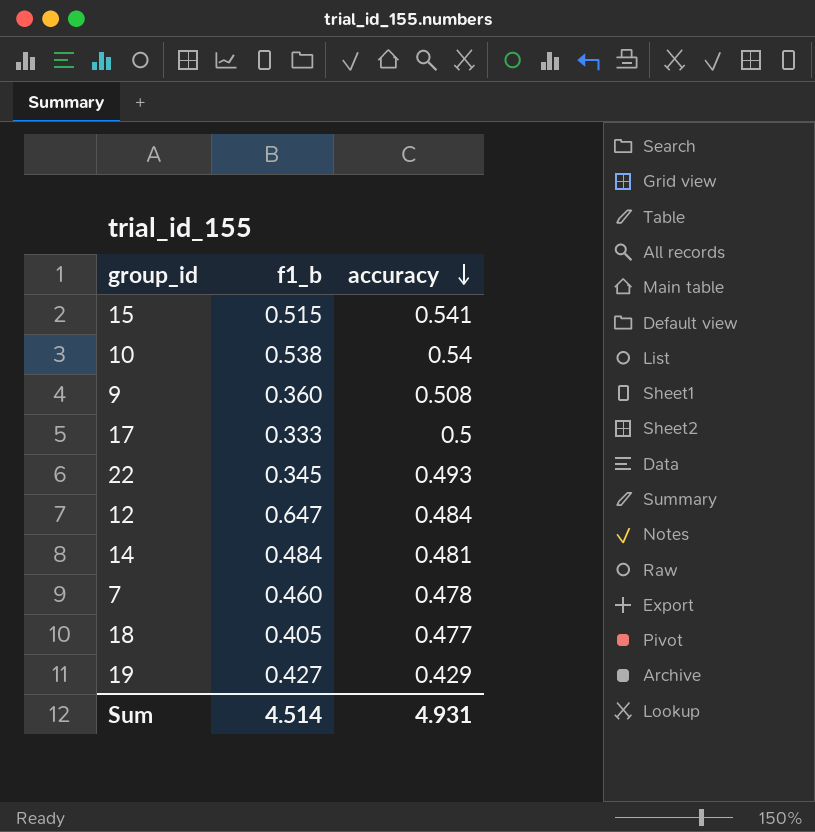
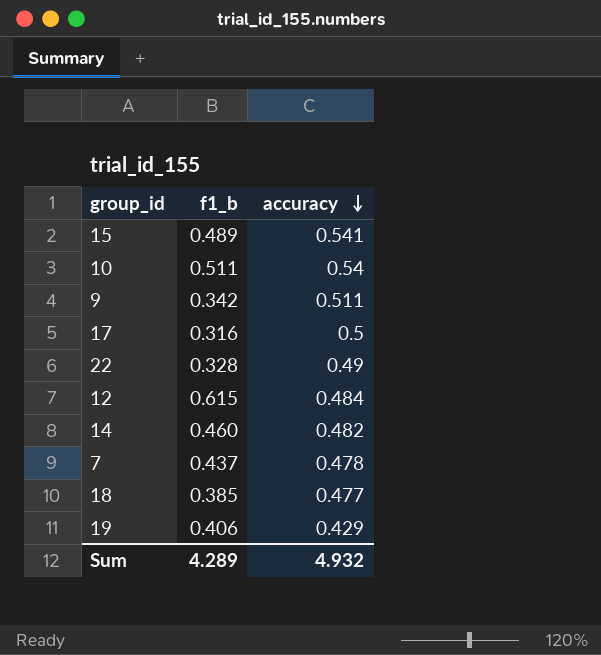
15 | f1_b: 0.515 -> 0.489
10 | f1_b: 0.538 -> 0.511
9 | f1_b: 0.360 -> 0.342
9 | accuracy: 0.508 -> 0.511
17 | f1_b: 0.333 -> 0.316
22 | f1_b: 0.345 -> 0.328
22 | accuracy: 0.493 -> 0.49
12 | f1_b: 0.647 -> 0.615
14 | f1_b: 0.484 -> 0.460
14 | accuracy: 0.481 -> 0.482
7 | f1_b: 0.460 -> 0.437
18 | f1_b: 0.405 -> 0.385
19 | f1_b: 0.427 -> 0.406
Sum | f1_b: 4.514 -> 4.289
Sum | accuracy: 4.931 -> 4.932

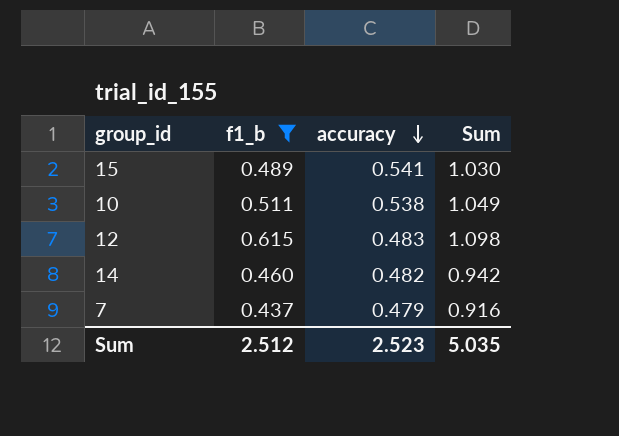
filter: none -> f1_b >= 0.437
column Sum | formula: none -> [f1_b] + [accuracy]
10 | accuracy: 0.54 -> 0.538
12 | accuracy: 0.484 -> 0.483
7 | accuracy: 0.478 -> 0.479
Sum | f1_b: 4.289 -> 2.512
Sum | accuracy: 4.932 -> 2.523

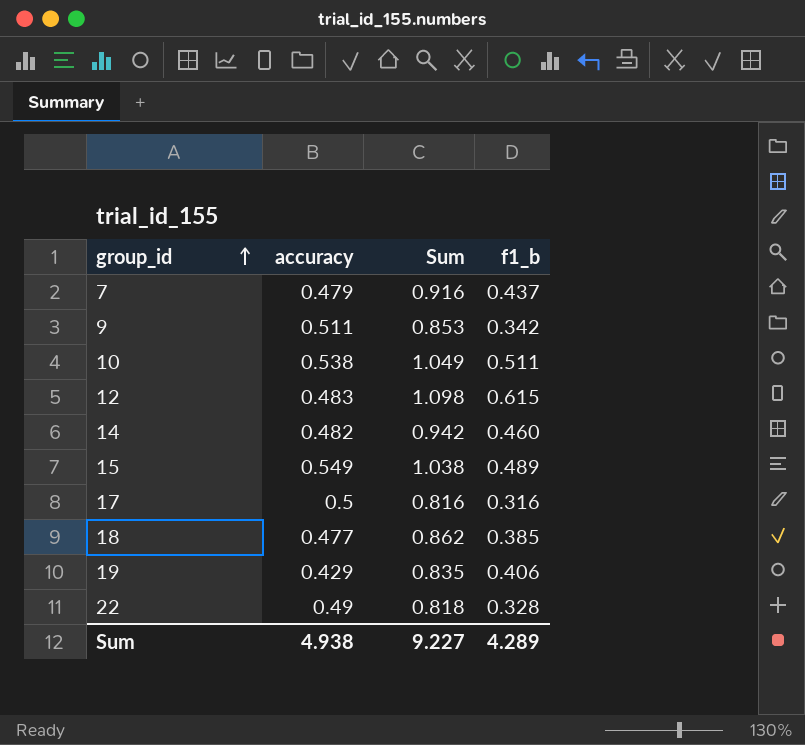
filter: f1_b >= 0.437 -> none
row order: accuracy descending -> group_id ascending
column f1_b | position: 2 -> 4
15 | accuracy: 0.541 -> 0.549
15 | Sum: 1.030 -> 1.038
Sum | accuracy: 2.523 -> 4.938
Sum | Sum: 5.035 -> 9.227
Sum | f1_b: 2.512 -> 4.289

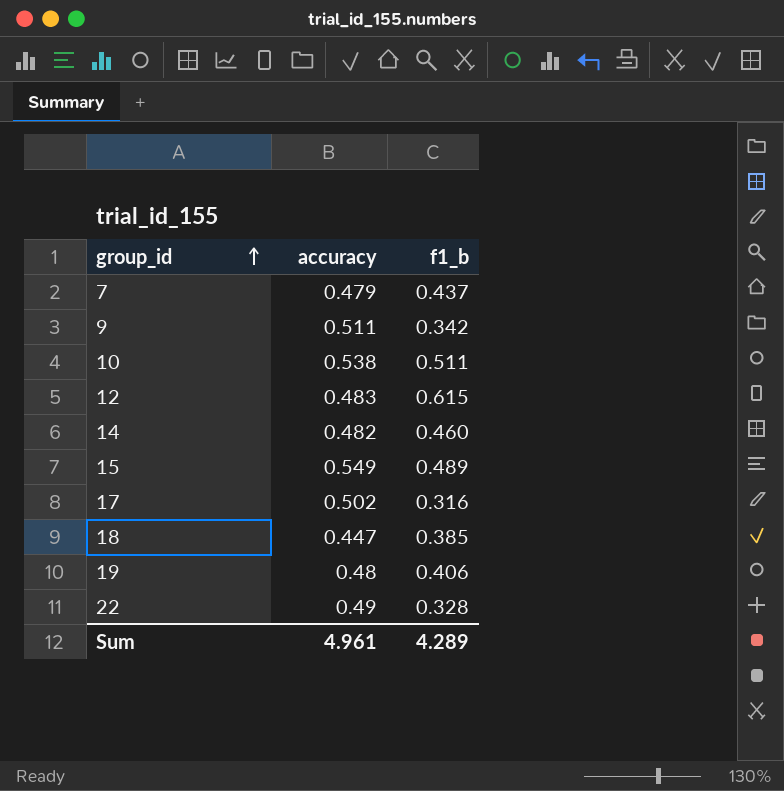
column Sum | formula: [accuracy] + [f1_b] -> none
17 | accuracy: 0.5 -> 0.502
18 | accuracy: 0.477 -> 0.447
19 | accuracy: 0.429 -> 0.48
Sum | accuracy: 4.938 -> 4.961

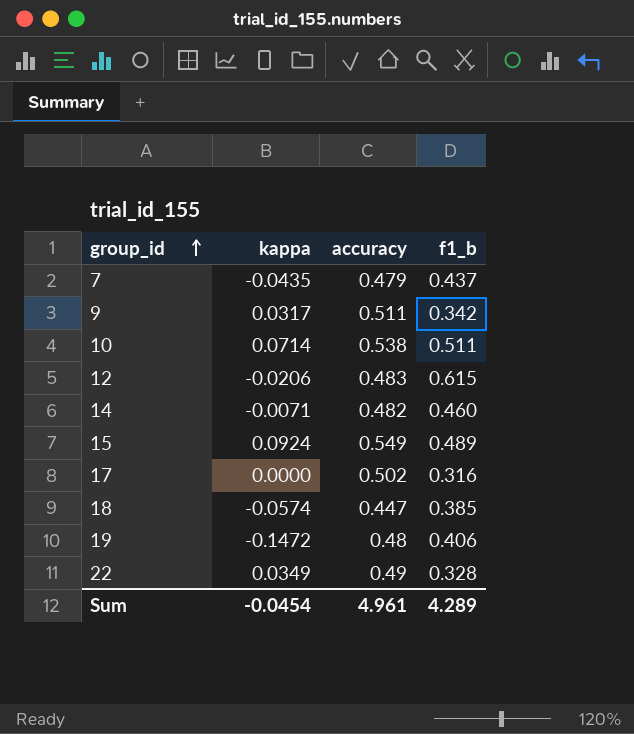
column kappa | position: none -> 2

